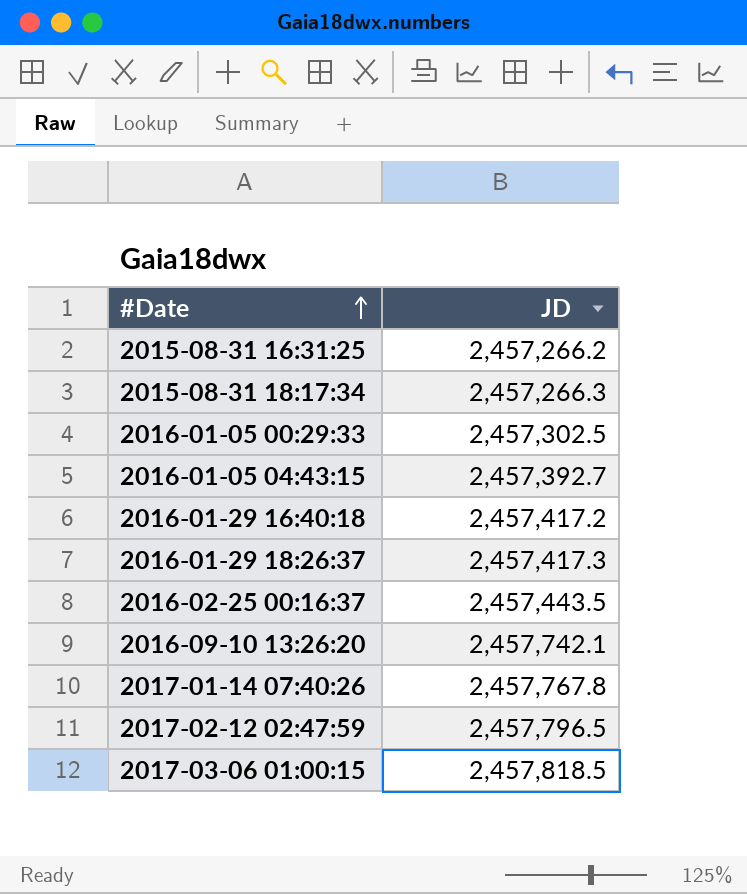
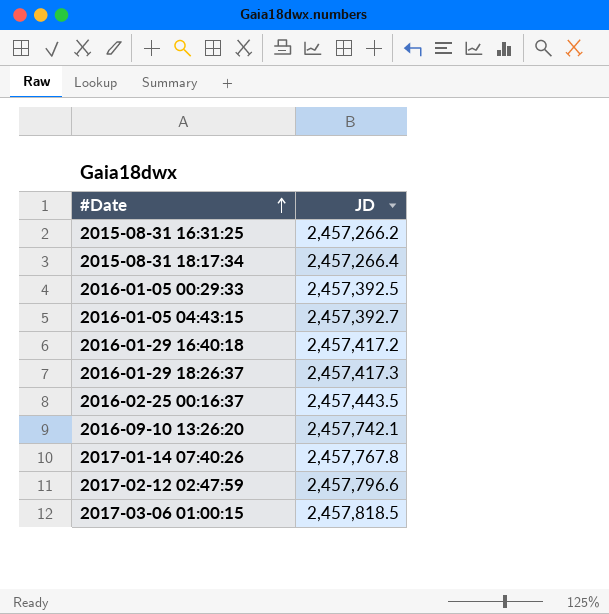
2015-08-31 18:17:34 | JD: 2,457,266.3 -> 2,457,266.4
2016-01-05 00:29:33 | JD: 2,457,302.5 -> 2,457,392.5
2017-02-12 02:47:59 | JD: 2,457,796.5 -> 2,457,796.6

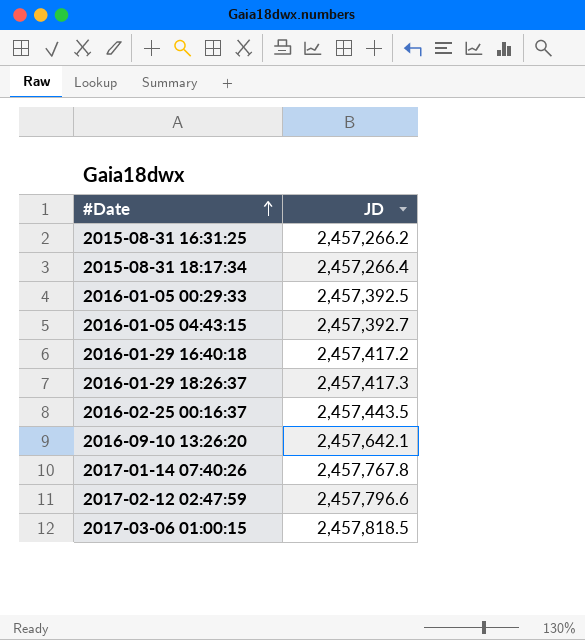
2016-09-10 13:26:20 | JD: 2,457,742.1 -> 2,457,642.1

